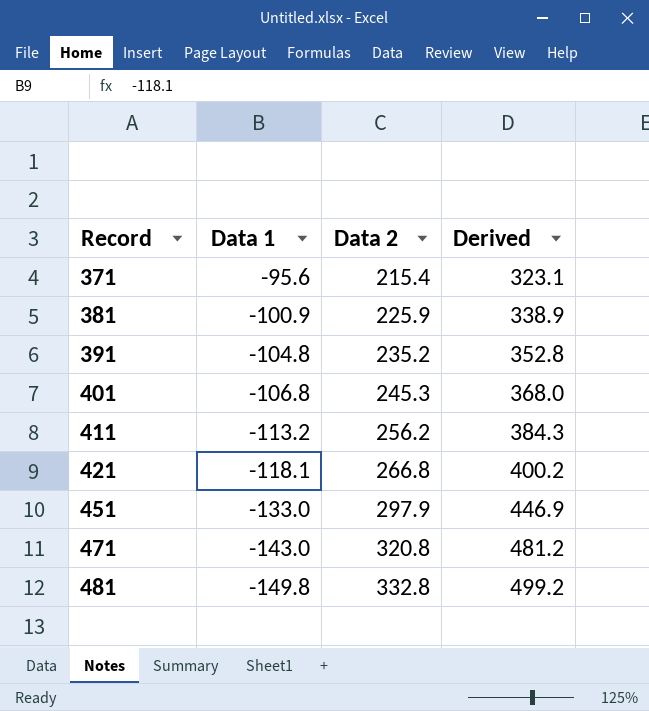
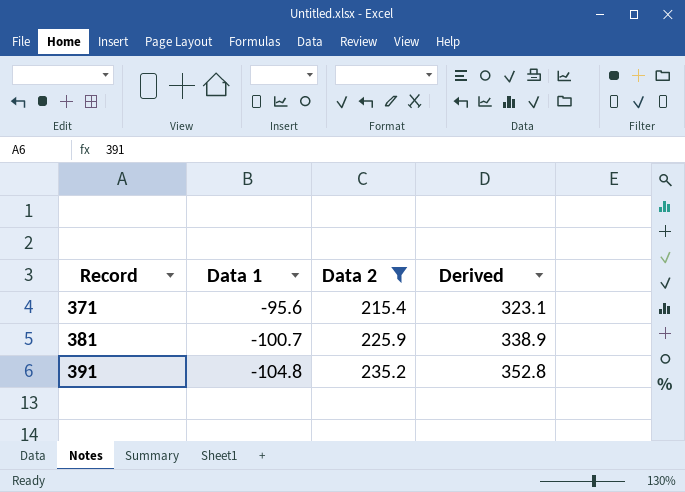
filter: none -> Data 2 <= 235.2
381 | Data 1: -100.9 -> -100.7

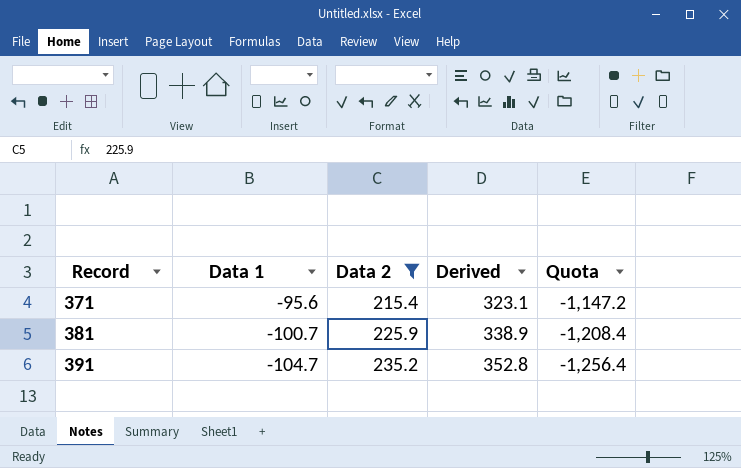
column Quota | formula: none -> [Data 1] * 12
391 | Data 1: -104.8 -> -104.7

